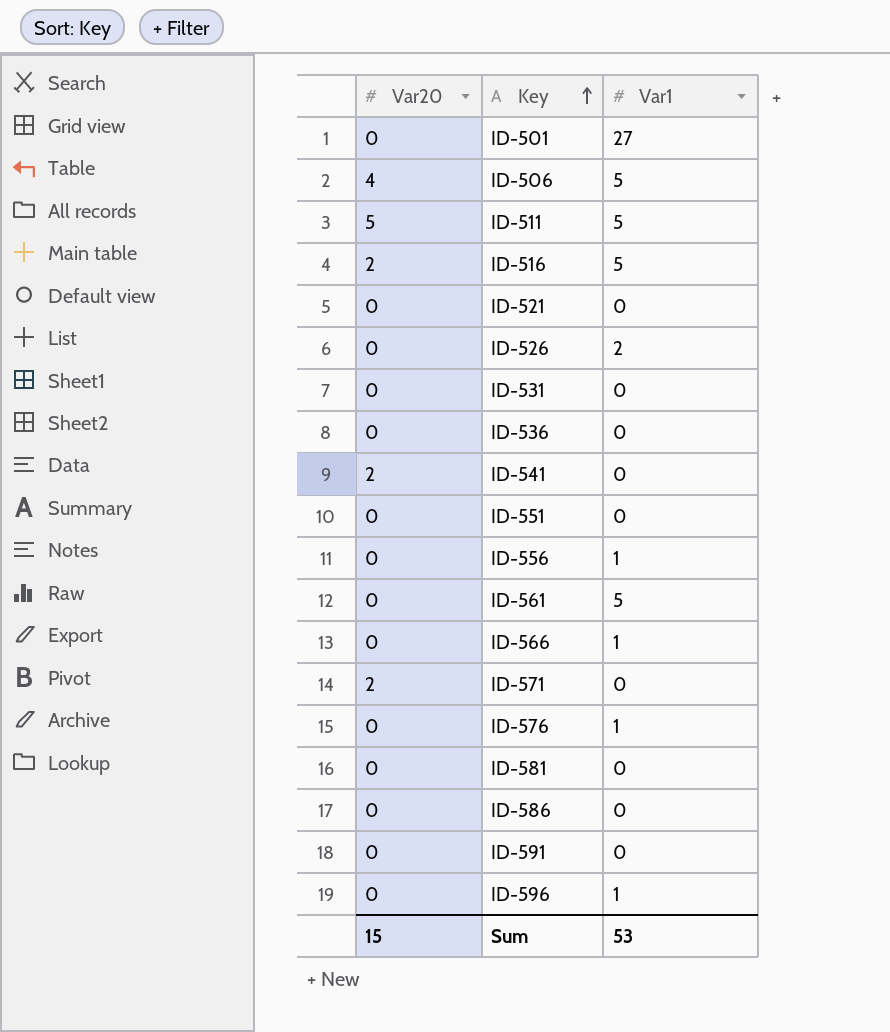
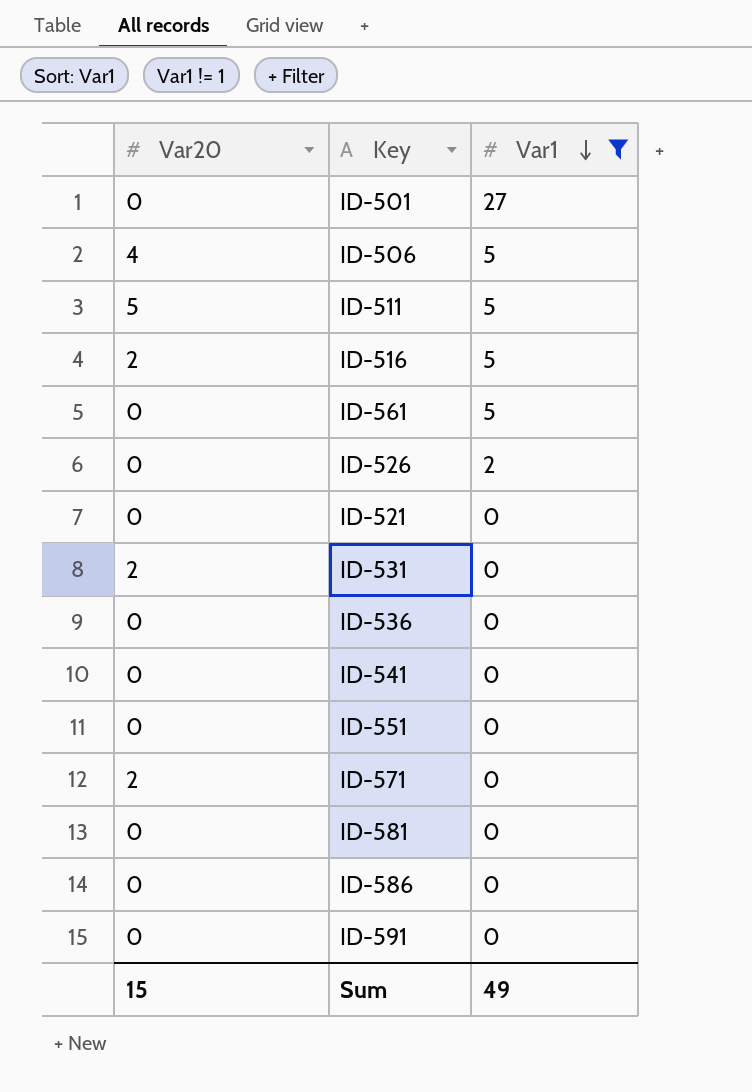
filter: none -> Var1 != 1
row order: Key ascending -> Var1 descending
ID-531 | Var20: 0 -> 2
ID-541 | Var20: 2 -> 0
Sum | Var1: 53 -> 49

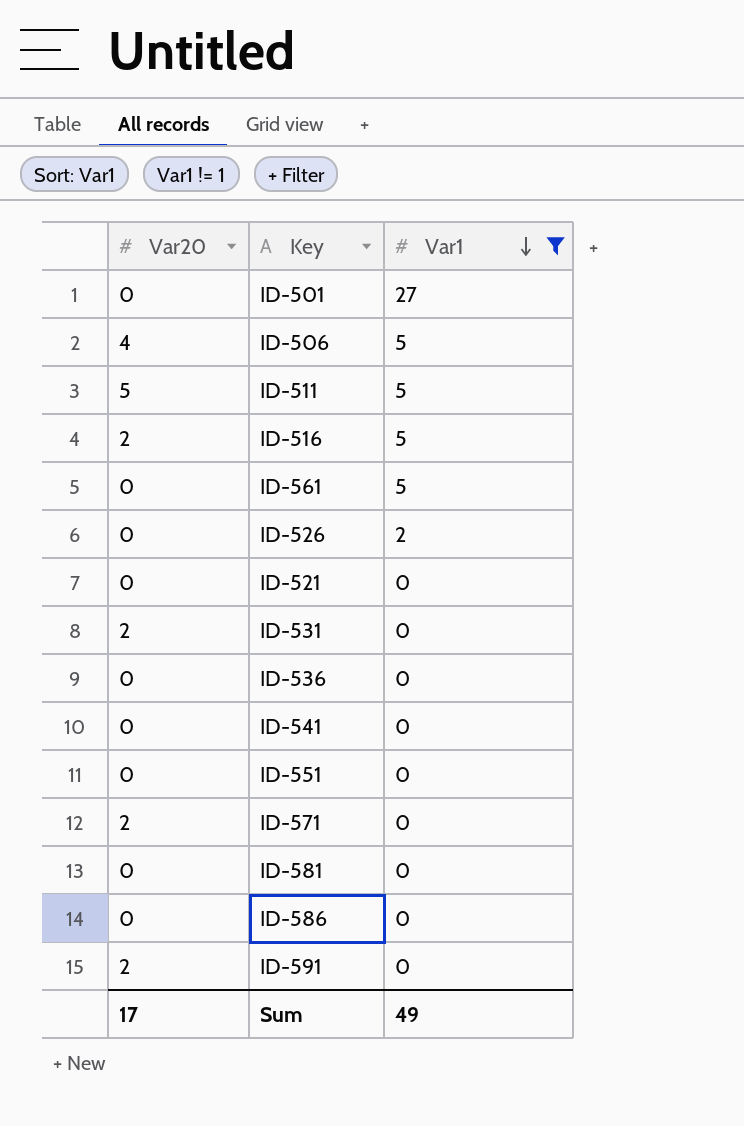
ID-591 | Var20: 0 -> 2
Sum | Var20: 15 -> 17

